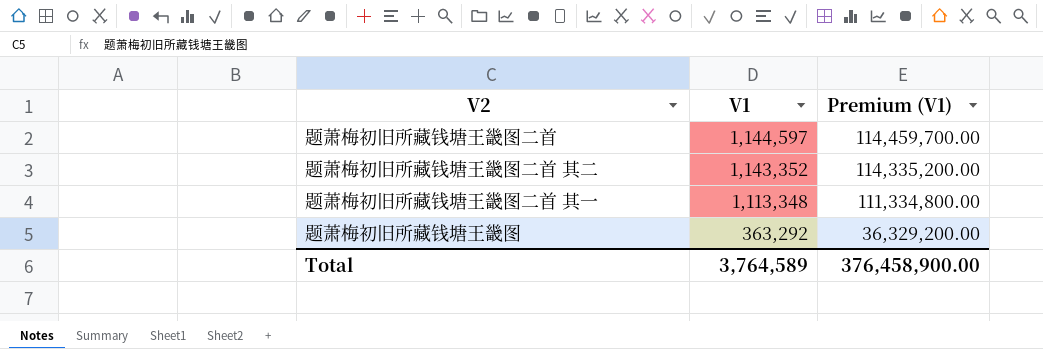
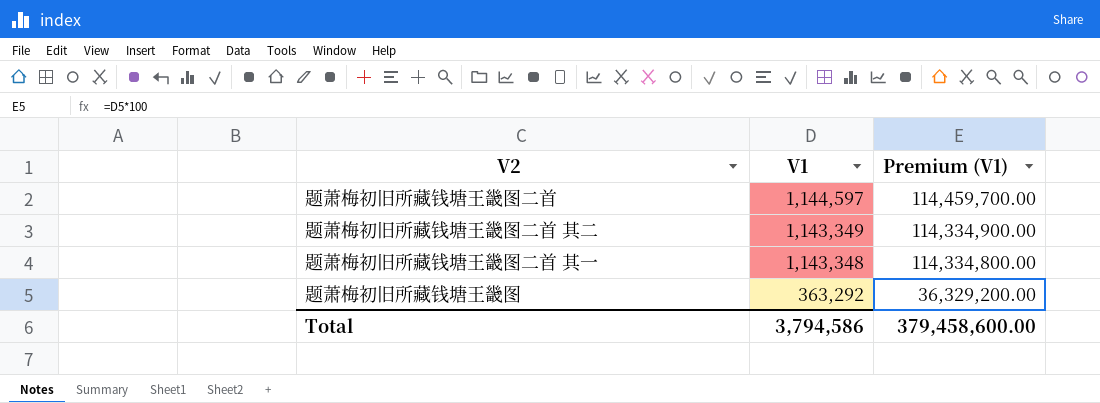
题萧梅初旧所藏钱塘王畿图二首 其二 | V1: 1,143,352 -> 1,143,349
题萧梅初旧所藏钱塘王畿图二首 其二 | Premium (V1): 114,335,200.00 -> 114,334,900.00
题萧梅初旧所藏钱塘王畿图二首 其一 | V1: 1,113,348 -> 1,143,348
题萧梅初旧所藏钱塘王畿图二首 其一 | Premium (V1): 111,334,800.00 -> 114,334,800.00
Total | V1: 3,764,589 -> 3,794,586
Total | Premium (V1): 376,458,900.00 -> 379,458,600.00

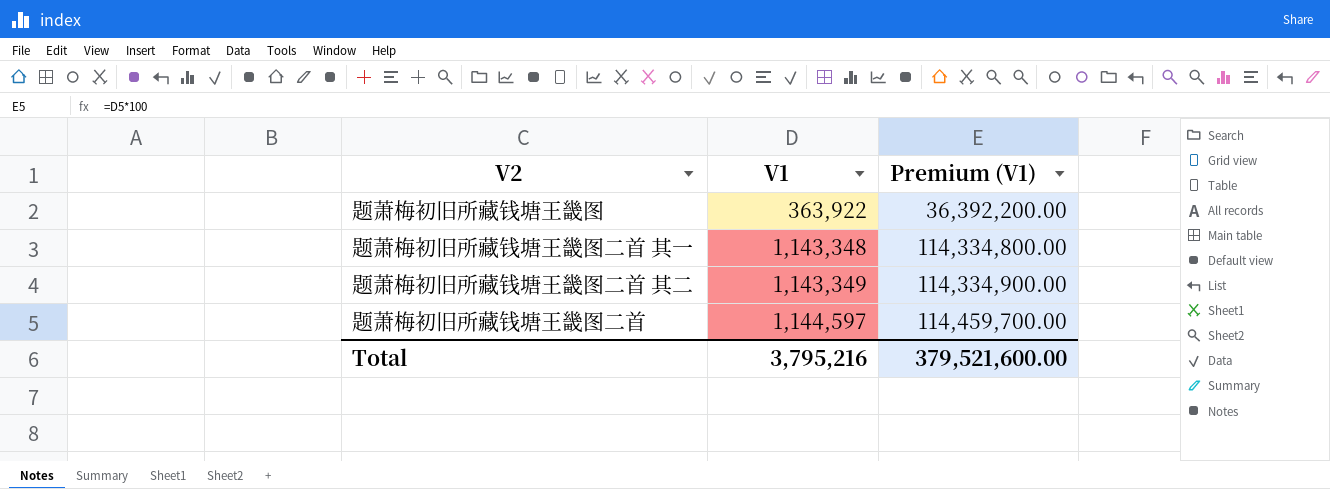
row order: V1 descending -> V1 ascending
题萧梅初旧所藏钱塘王畿图 | V1: 363,292 -> 363,922
题萧梅初旧所藏钱塘王畿图 | Premium (V1): 36,329,200.00 -> 36,392,200.00
Total | V1: 3,794,586 -> 3,795,216
Total | Premium (V1): 379,458,600.00 -> 379,521,600.00

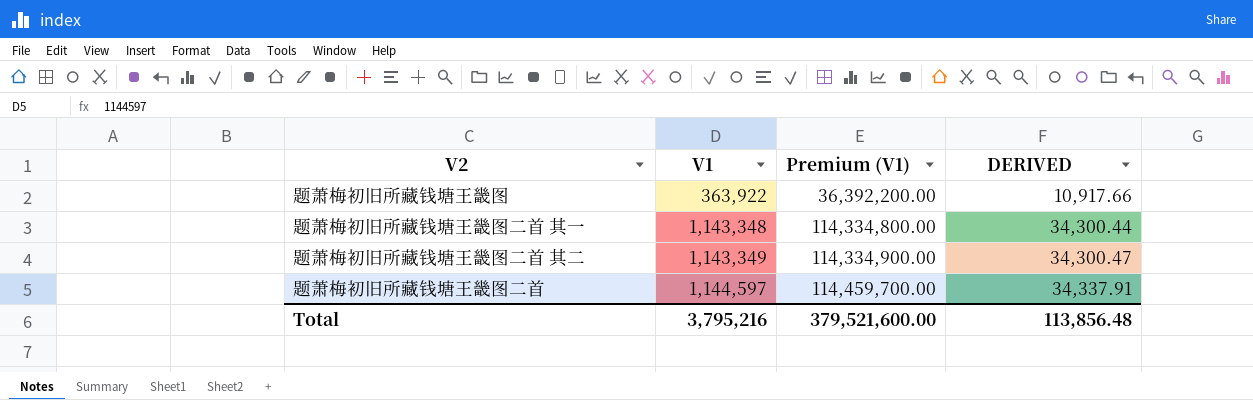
column DERIVED | formula: none -> [V1] * 0.03

